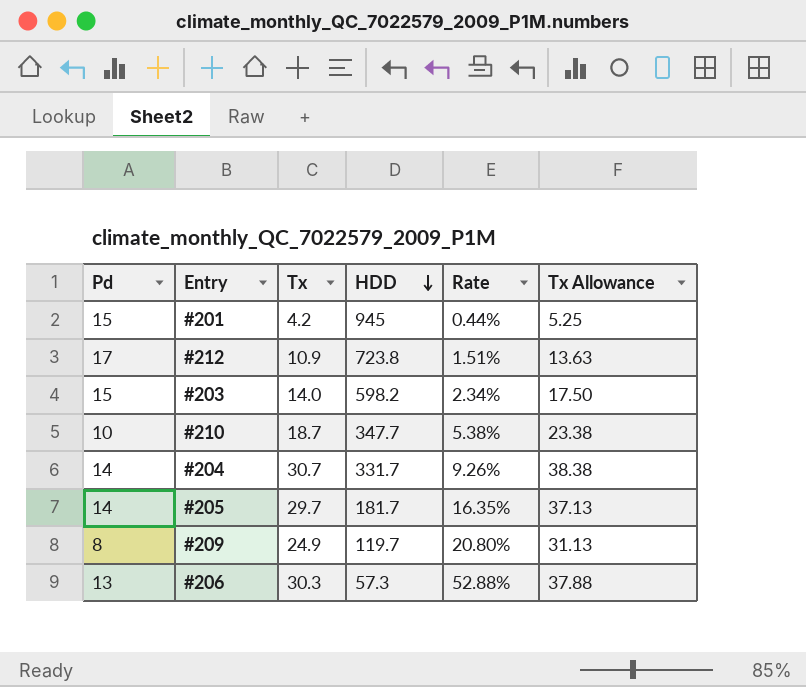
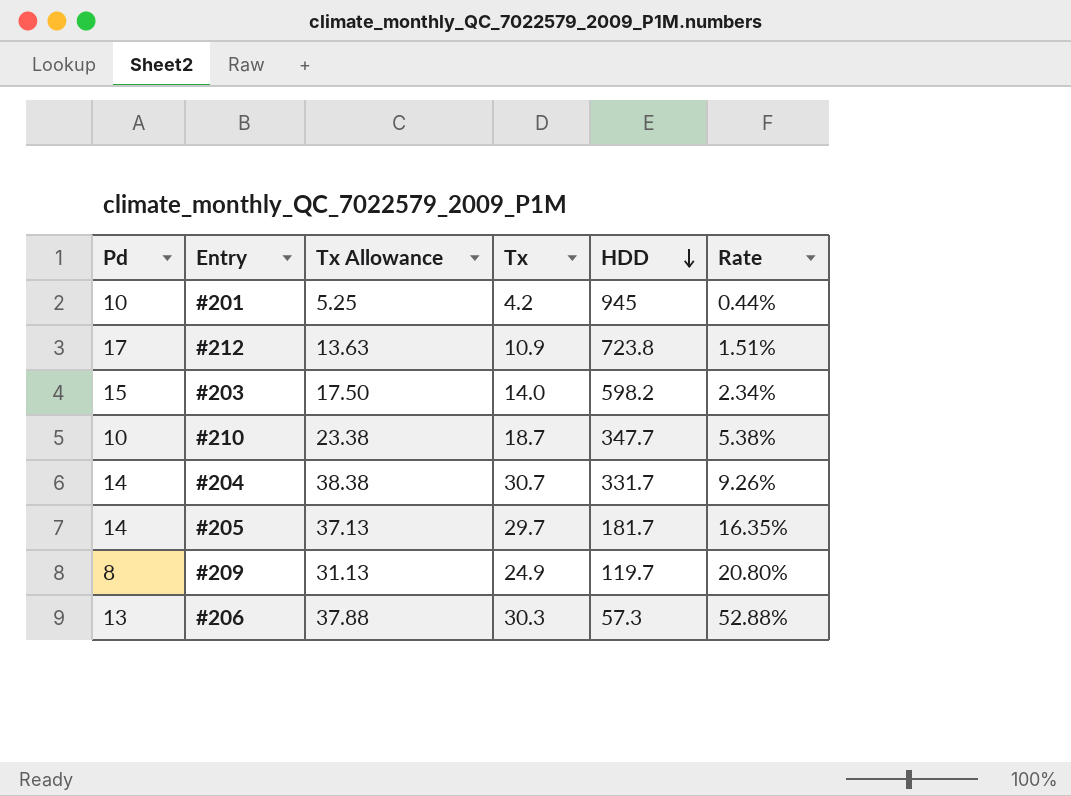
column Tx Allowance | position: 6 -> 3
#201 | Pd: 15 -> 10

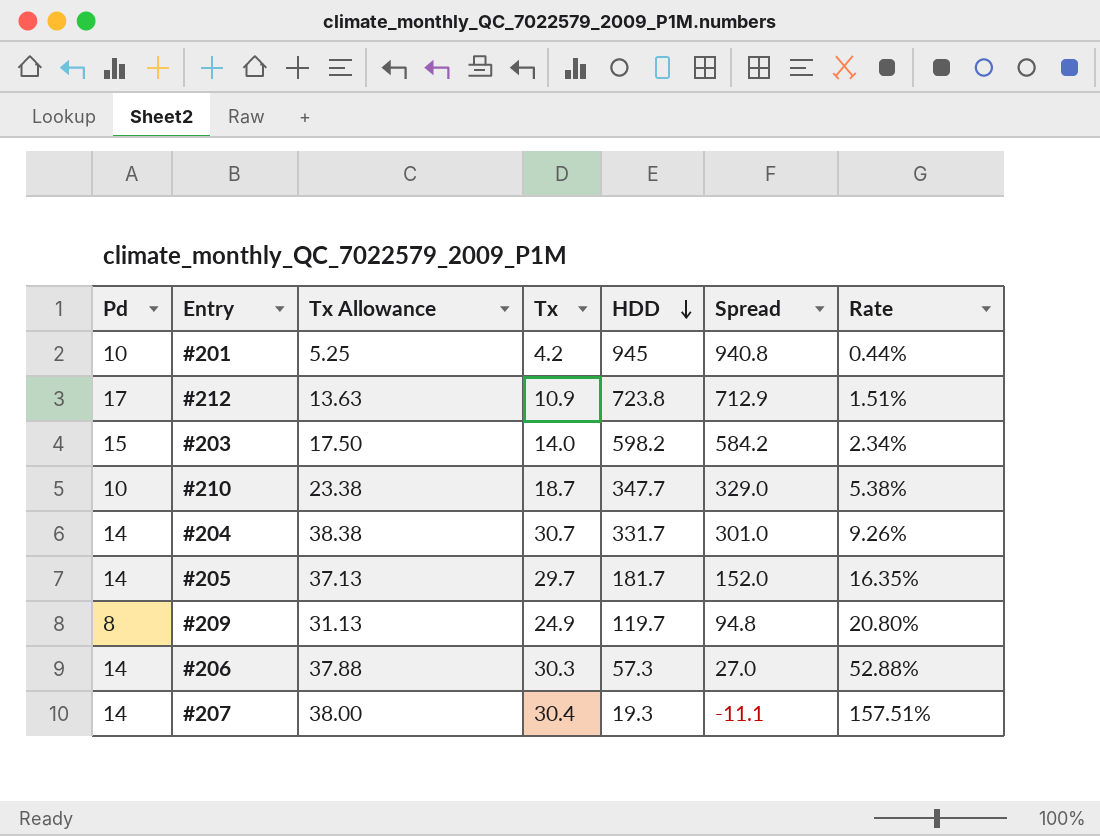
column Spread | formula: none -> [HDD] - [Tx]
#206 | Pd: 13 -> 14
row #207: none -> 14 | 38.00 | 30.4 | 19.3 | -11.1 | 157.51%

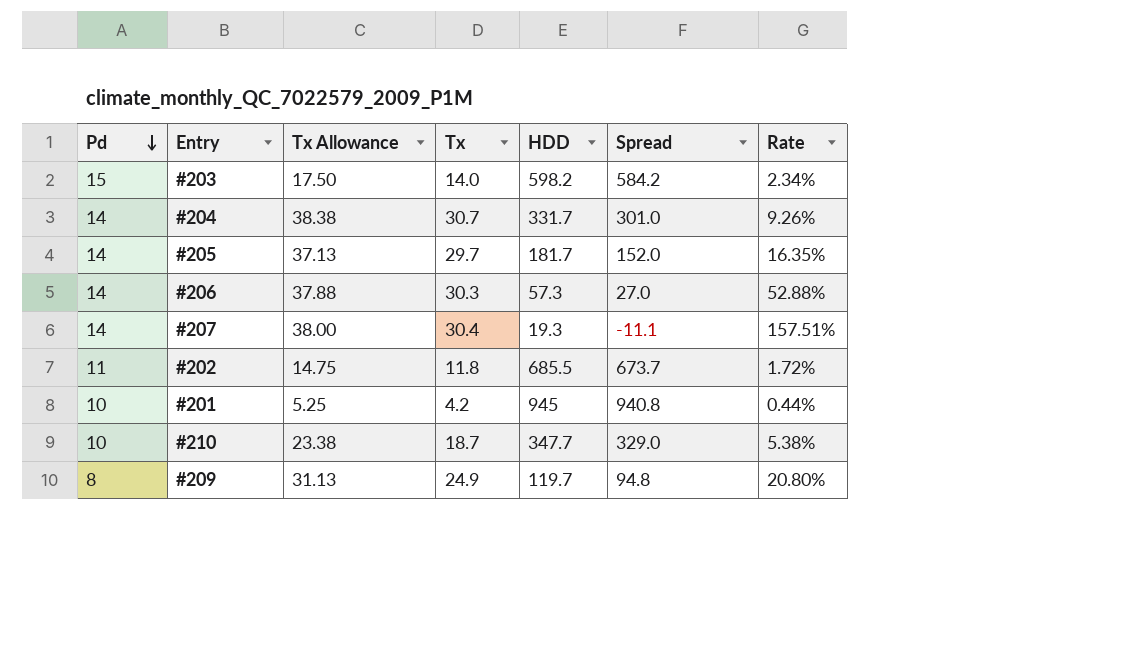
row order: HDD descending -> Pd descending
row #212: 17 | 13.63 | 10.9 | 723.8 | 712.9 | 1.51% -> none
row #202: none -> 11 | 14.75 | 11.8 | 685.5 | 673.7 | 1.72%

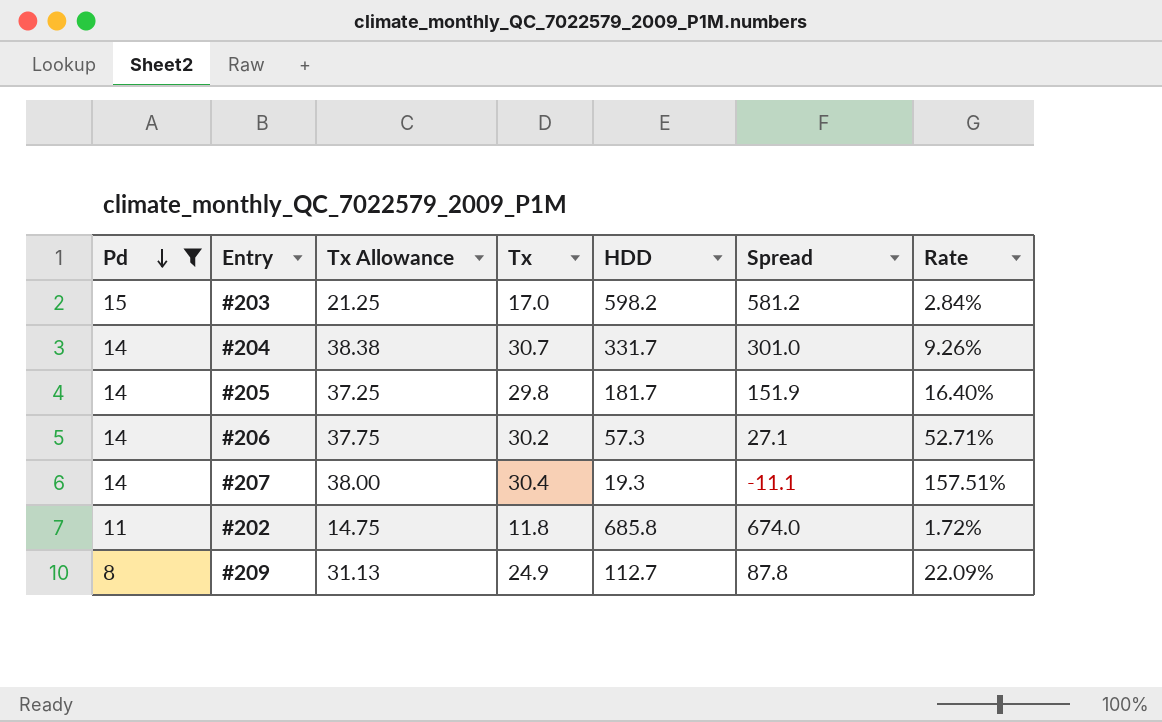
filter: none -> Pd != 10
#203 | Tx Allowance: 17.50 -> 21.25
#203 | Tx: 14.0 -> 17.0
#203 | Spread: 584.2 -> 581.2
#203 | Rate: 2.34% -> 2.84%
#205 | Tx Allowance: 37.13 -> 37.25
#205 | Tx: 29.7 -> 29.8
#205 | Spread: 152.0 -> 151.9
#205 | Rate: 16.35% -> 16.40%
#206 | Tx Allowance: 37.88 -> 37.75
#206 | Tx: 30.3 -> 30.2
#206 | Spread: 27.0 -> 27.1
#206 | Rate: 52.88% -> 52.71%
#202 | HDD: 685.5 -> 685.8
#202 | Spread: 673.7 -> 674.0
#209 | HDD: 119.7 -> 112.7
#209 | Spread: 94.8 -> 87.8
#209 | Rate: 20.80% -> 22.09%

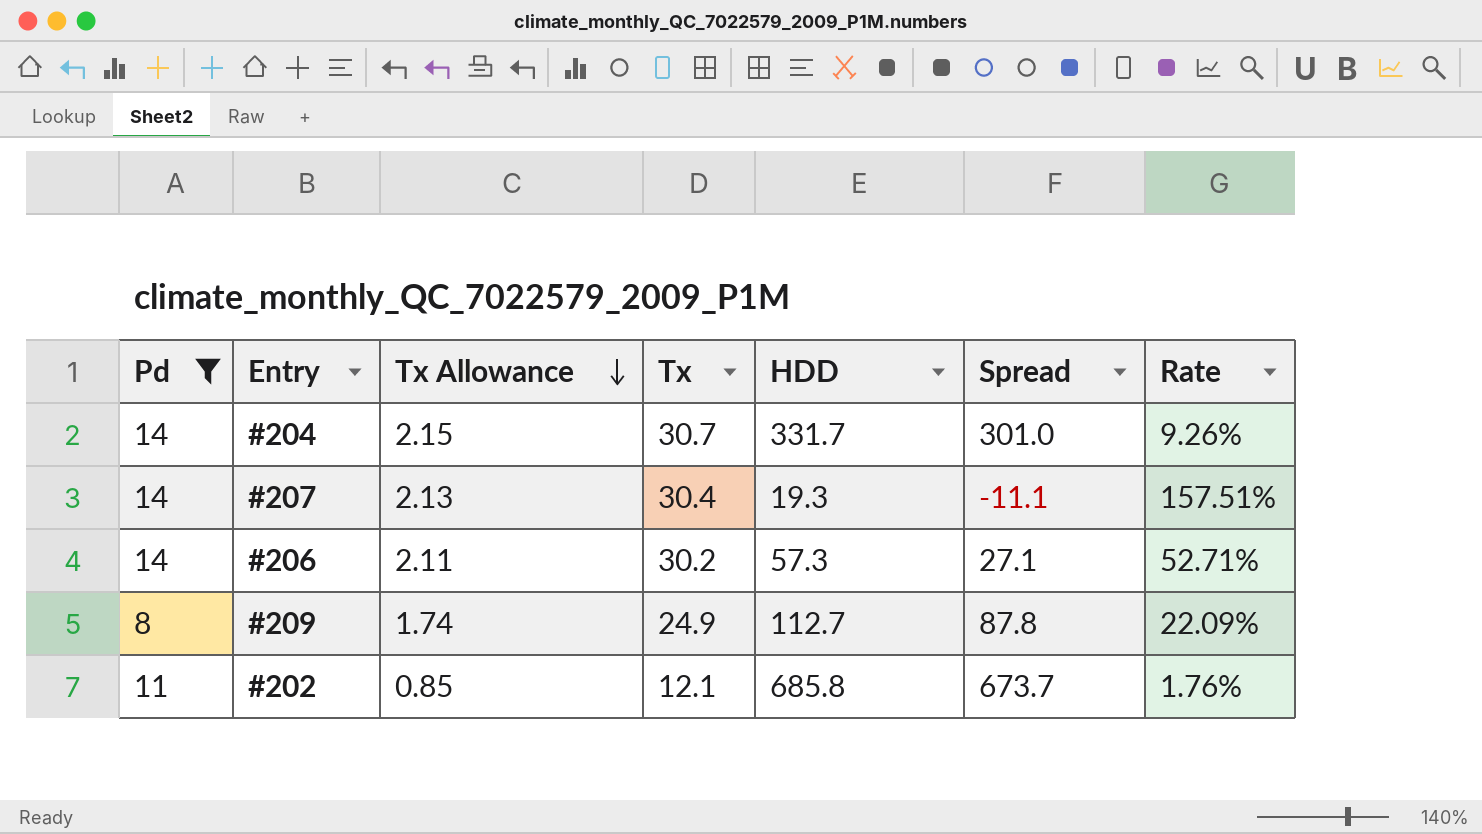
row order: Pd descending -> Tx Allowance descending
column Tx Allowance | formula: [Tx] * 1.25 -> [Tx] * 0.07
row #203: 15 | 21.25 | 17.0 | 598.2 | 581.2 | 2.84% -> none
row #205: 14 | 37.25 | 29.8 | 181.7 | 151.9 | 16.40% -> none
#202 | Tx: 11.8 -> 12.1
#202 | Spread: 674.0 -> 673.7
#202 | Rate: 1.72% -> 1.76%

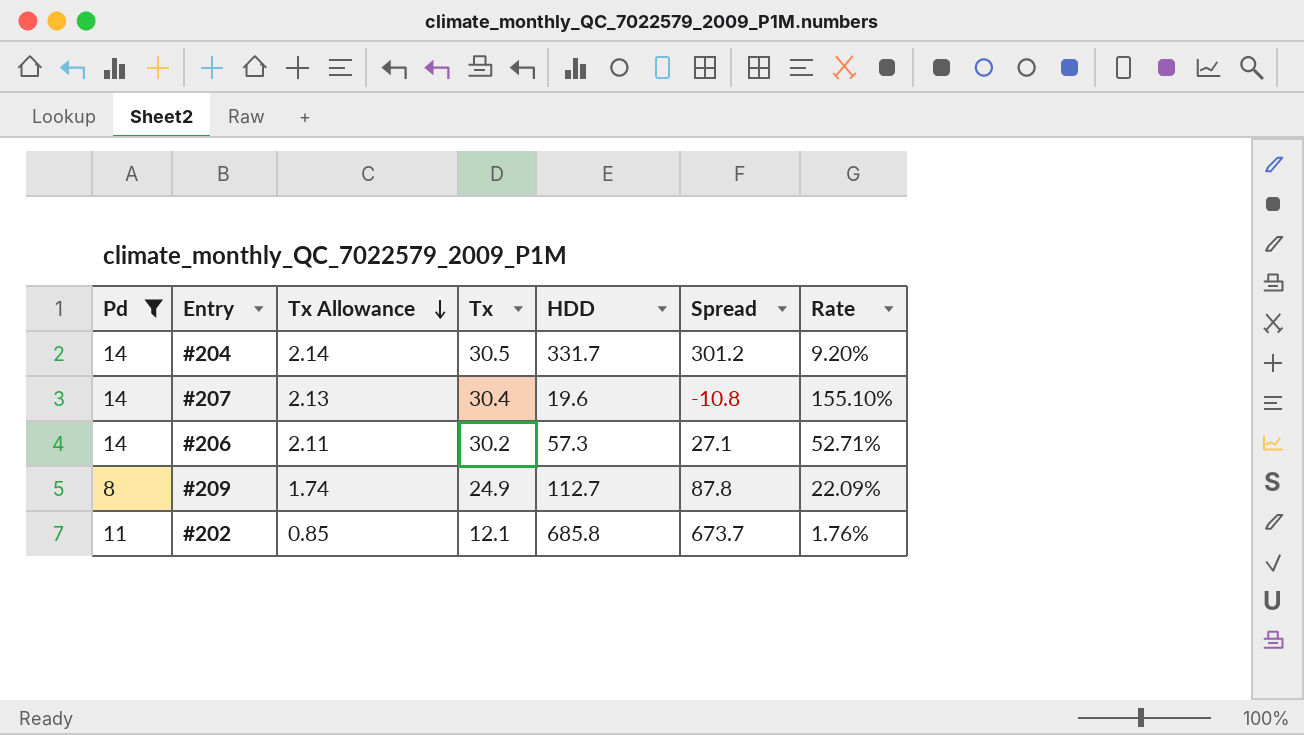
#204 | Tx Allowance: 2.15 -> 2.14
#204 | Tx: 30.7 -> 30.5
#204 | Spread: 301.0 -> 301.2
#204 | Rate: 9.26% -> 9.20%
#207 | HDD: 19.3 -> 19.6
#207 | Spread: -11.1 -> -10.8
#207 | Rate: 157.51% -> 155.10%

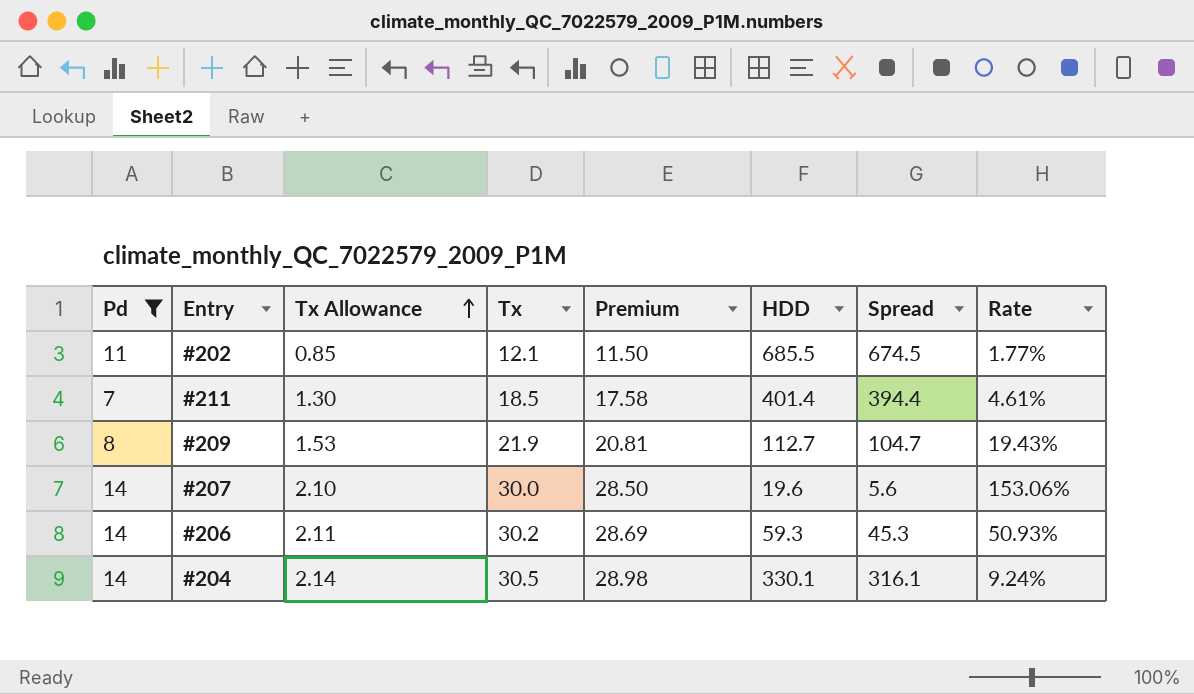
row order: Tx Allowance descending -> Tx Allowance ascending
column Premium | formula: none -> [Tx] * 0.95
column Spread | formula: [HDD] - [Tx] -> [HDD] - [Pd]
#202 | HDD: 685.8 -> 685.5
#202 | Rate: 1.76% -> 1.77%
row #211: none -> 7 | 1.30 | 18.5 | 17.58 | 401.4 | 394.4 | 4.61%
#209 | Tx Allowance: 1.74 -> 1.53
#209 | Tx: 24.9 -> 21.9
#209 | Rate: 22.09% -> 19.43%
#207 | Tx Allowance: 2.13 -> 2.10
#207 | Tx: 30.4 -> 30.0
#207 | Rate: 155.10% -> 153.06%
#206 | HDD: 57.3 -> 59.3
#206 | Rate: 52.71% -> 50.93%
#204 | HDD: 331.7 -> 330.1
#204 | Rate: 9.20% -> 9.24%

